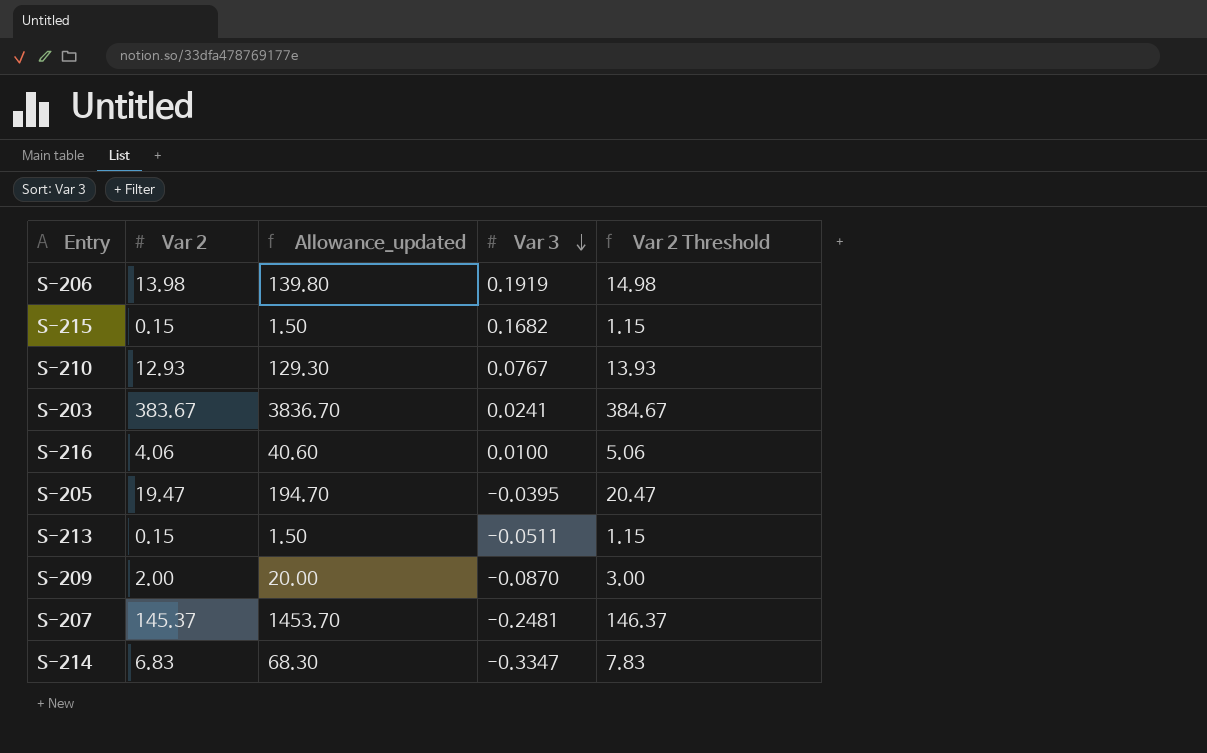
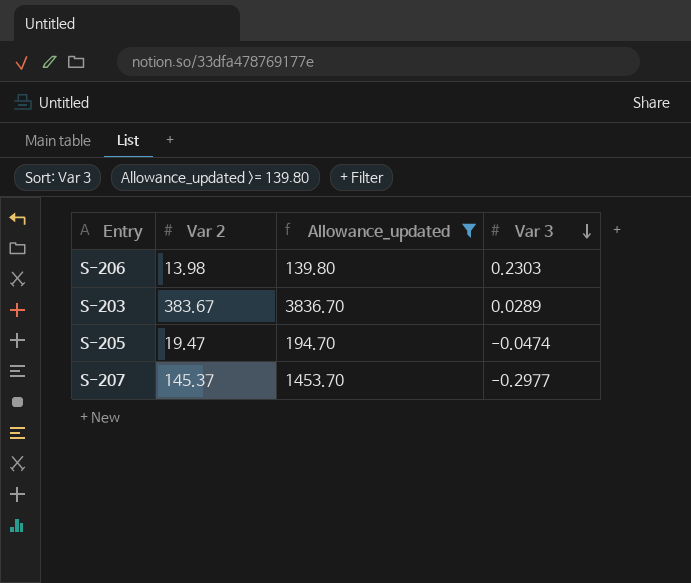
filter: none -> Allowance_updated >= 139.80
column Var 2 Threshold | formula: [Var 2] + 1 -> none
S-206 | Var 3: 0.1919 -> 0.2303
S-203 | Var 3: 0.0241 -> 0.0289
S-205 | Var 3: -0.0395 -> -0.0474
S-207 | Var 3: -0.2481 -> -0.2977

